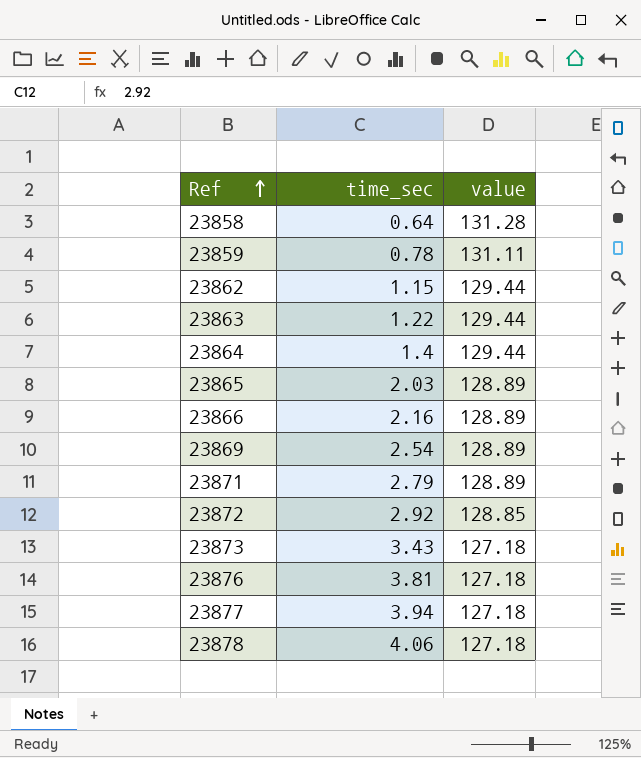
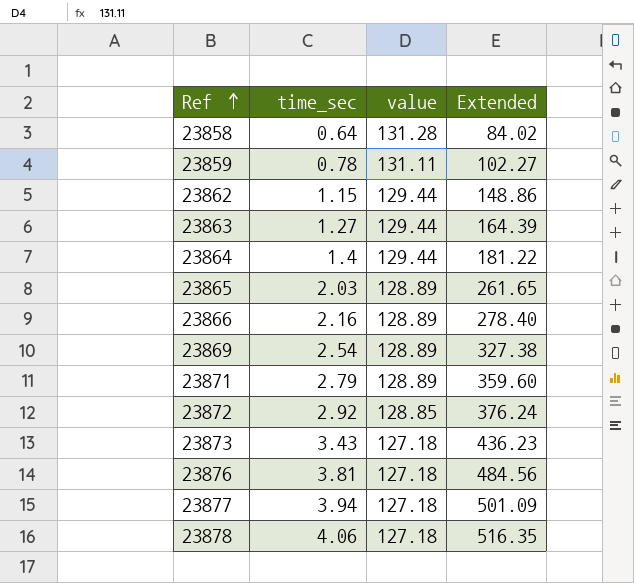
column Extended | formula: none -> [time_sec] * [value]
23863 | time_sec: 1.22 -> 1.27

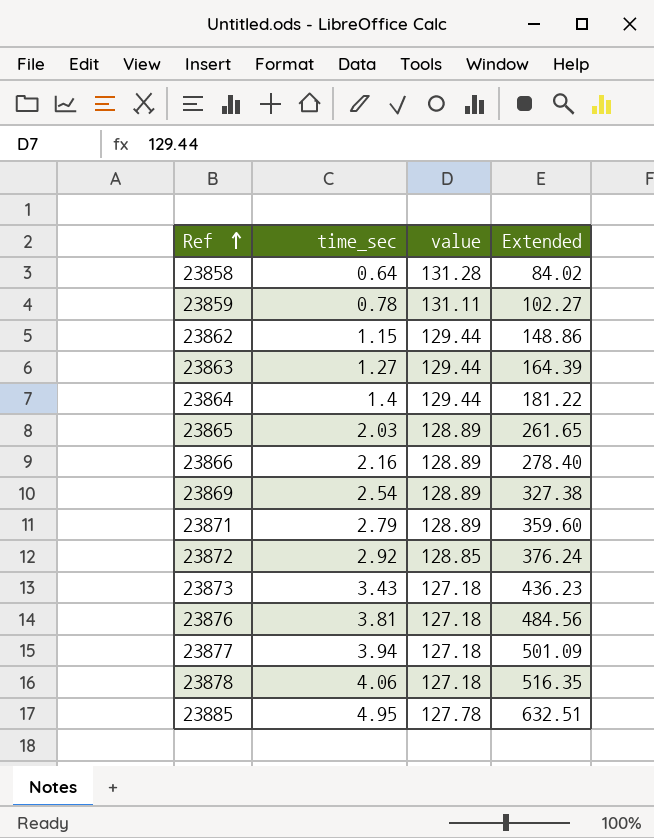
row 23885: none -> 4.95 | 127.78 | 632.51

